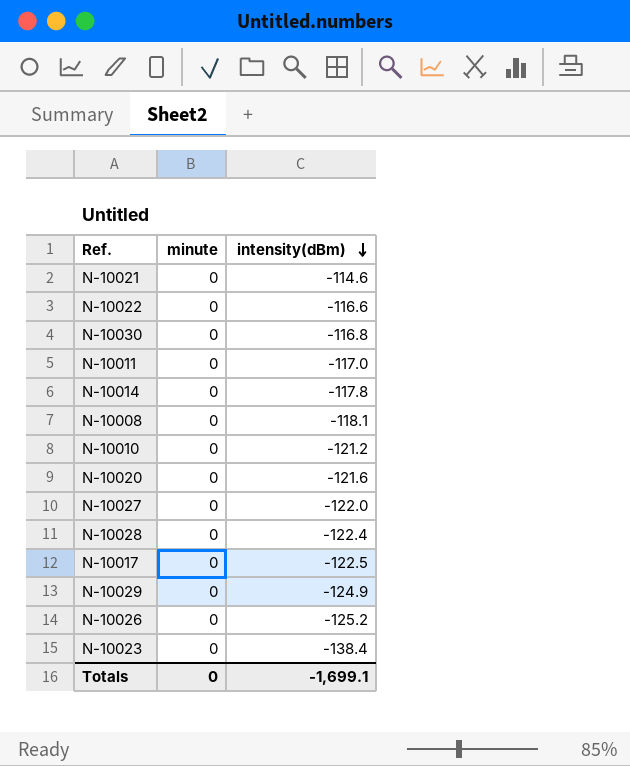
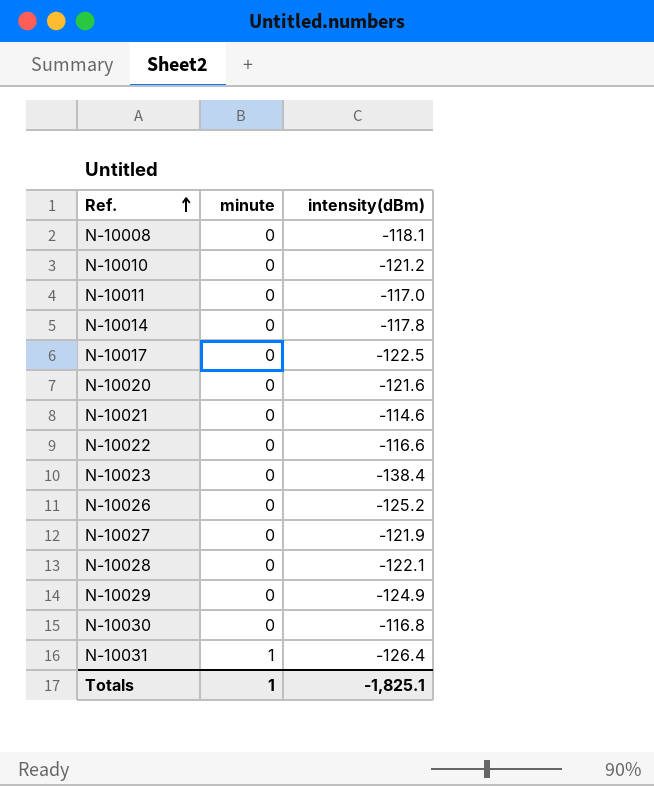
row order: intensity(dBm) descending -> Ref. ascending
N-10027 | intensity(dBm): -122.0 -> -121.9
N-10028 | intensity(dBm): -122.4 -> -122.1
row N-10031: none -> 1 | -126.4
Totals | minute: 0 -> 1
Totals | intensity(dBm): -1,699.1 -> -1,825.1

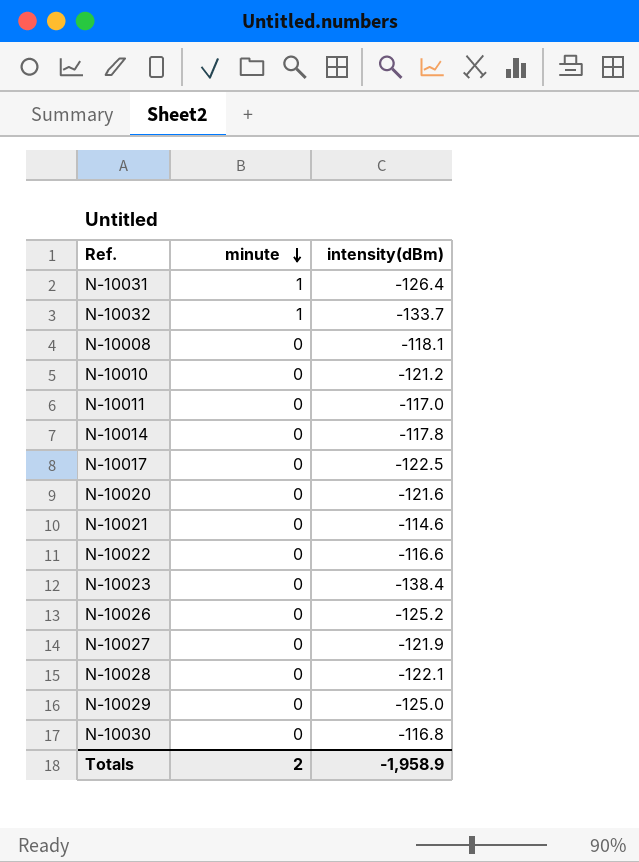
row order: Ref. ascending -> minute descending
row N-10032: none -> 1 | -133.7
N-10029 | intensity(dBm): -124.9 -> -125.0
Totals | minute: 1 -> 2
Totals | intensity(dBm): -1,825.1 -> -1,958.9

